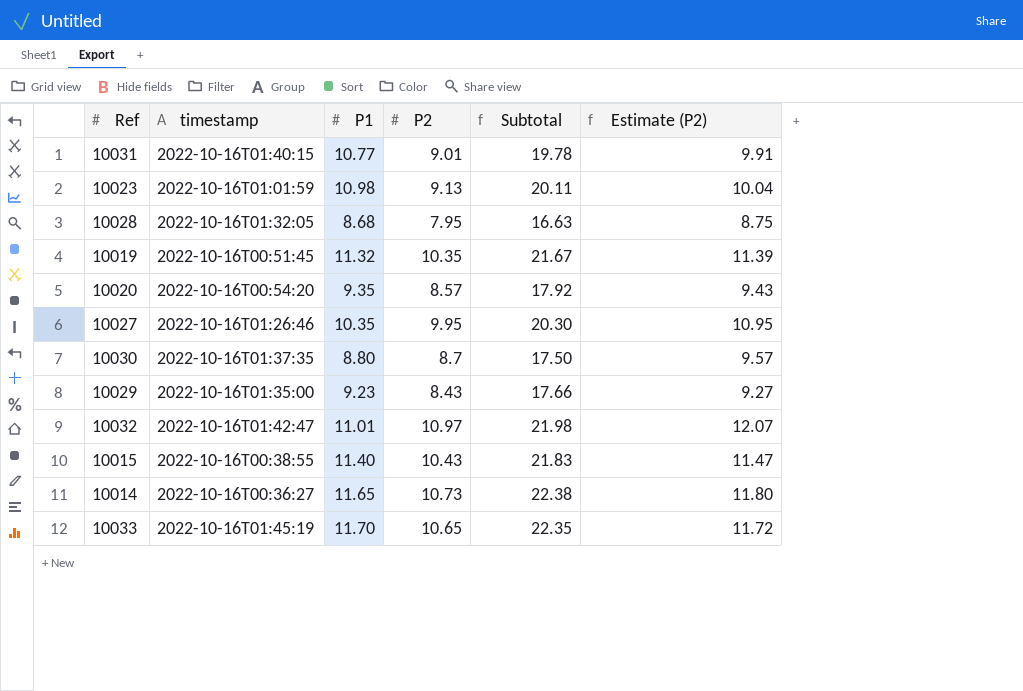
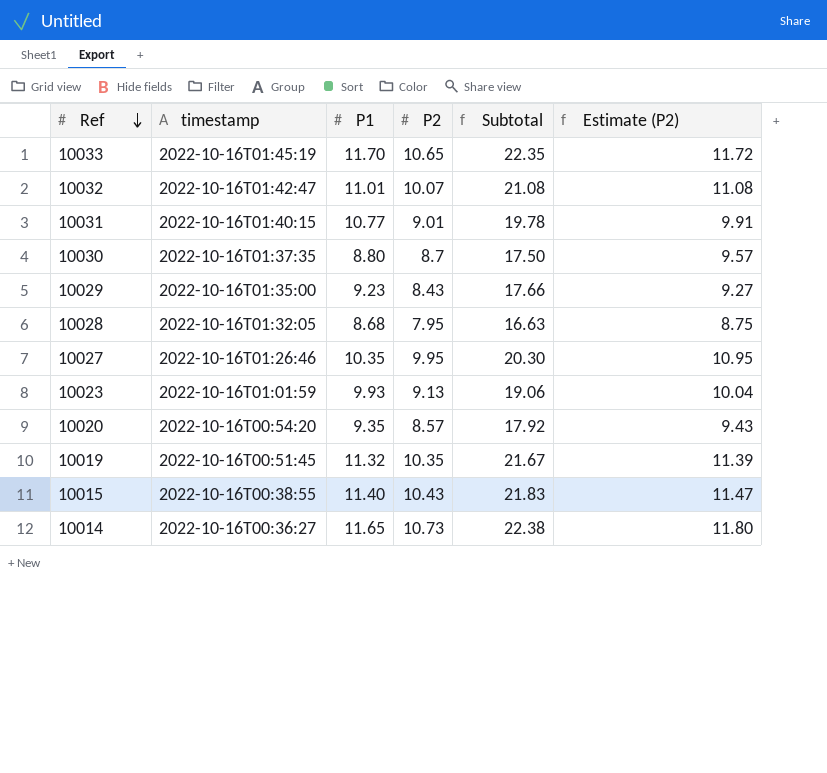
row order: none -> Ref descending
10032 | P2: 10.97 -> 10.07
10032 | Subtotal: 21.98 -> 21.08
10032 | Estimate (P2): 12.07 -> 11.08
10023 | P1: 10.98 -> 9.93
10023 | Subtotal: 20.11 -> 19.06

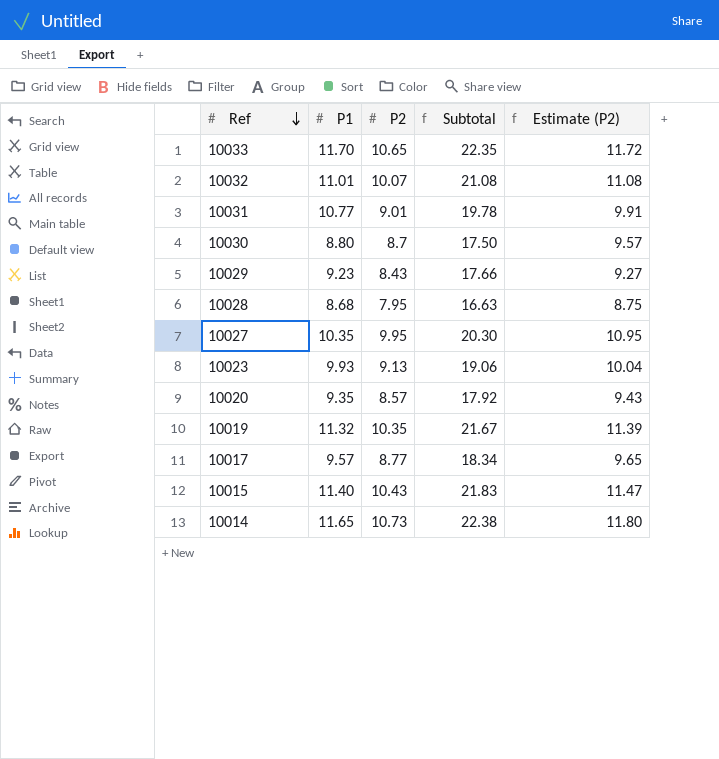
column timestamp | position: 2 -> none
row 10017: none -> 9.57 | 8.77 | 18.34 | 9.65

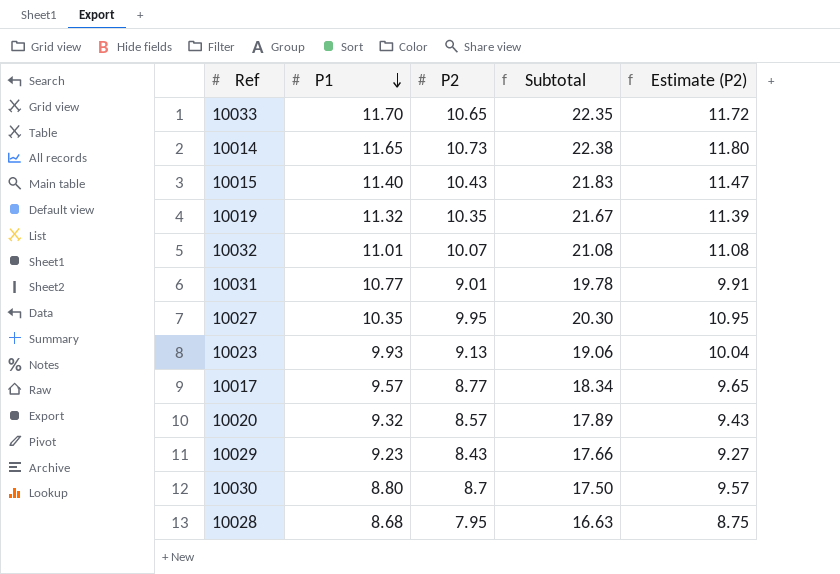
row order: Ref descending -> P1 descending
10020 | P1: 9.35 -> 9.32
10020 | Subtotal: 17.92 -> 17.89

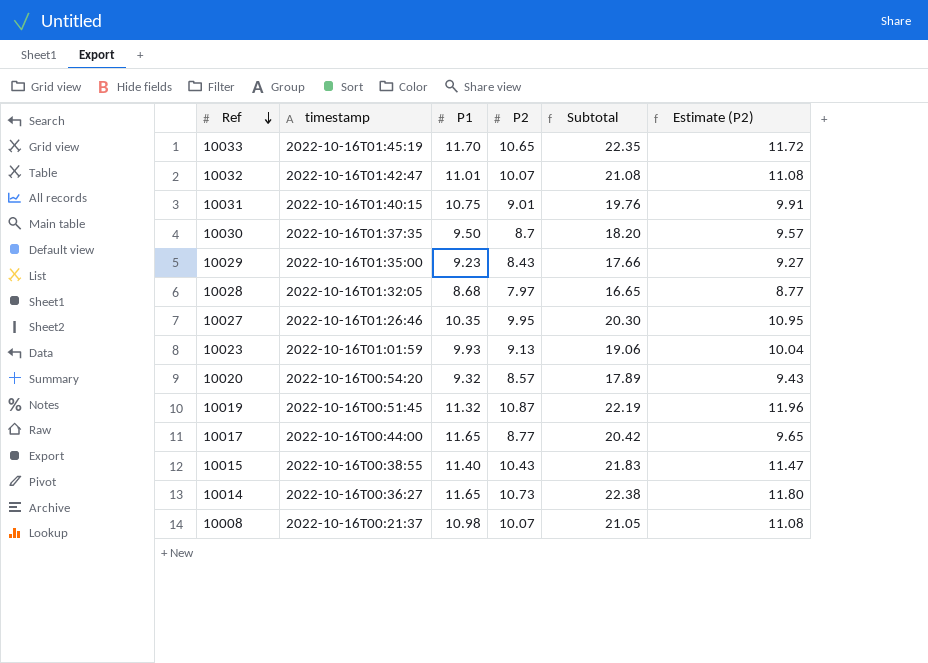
row order: P1 descending -> Ref descending
column timestamp | position: none -> 2
10031 | P1: 10.77 -> 10.75
10031 | Subtotal: 19.78 -> 19.76
10030 | P1: 8.80 -> 9.50
10030 | Subtotal: 17.50 -> 18.20
10028 | P2: 7.95 -> 7.97
10028 | Subtotal: 16.63 -> 16.65
10028 | Estimate (P2): 8.75 -> 8.77
10019 | P2: 10.35 -> 10.87
10019 | Subtotal: 21.67 -> 22.19
10019 | Estimate (P2): 11.39 -> 11.96
10017 | P1: 9.57 -> 11.65
10017 | Subtotal: 18.34 -> 20.42
row 10008: none -> 2022-10-16T00:21:37 | 10.98 | 10.07 | 21.05 | 11.08

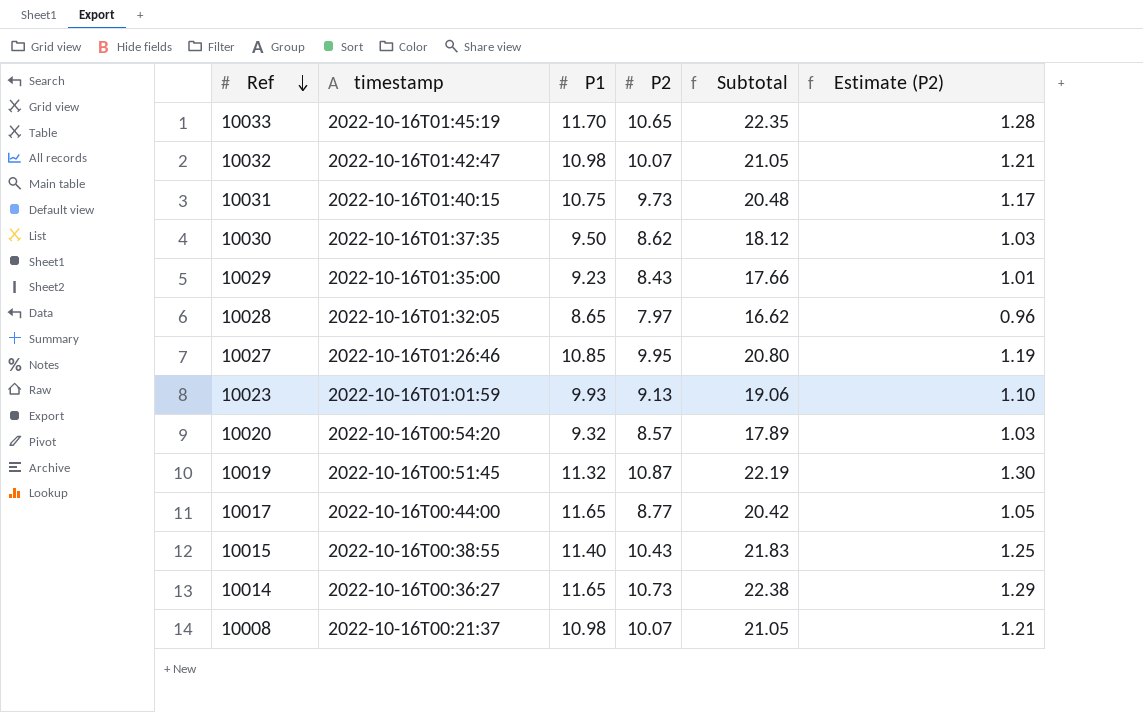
column Estimate (P2) | formula: [P2] * 1.1 -> [P2] * 0.12
10032 | P1: 11.01 -> 10.98
10032 | Subtotal: 21.08 -> 21.05
10031 | P2: 9.01 -> 9.73
10031 | Subtotal: 19.76 -> 20.48
10030 | P2: 8.7 -> 8.62
10030 | Subtotal: 18.20 -> 18.12
10028 | P1: 8.68 -> 8.65
10028 | Subtotal: 16.65 -> 16.62
10027 | P1: 10.35 -> 10.85
10027 | Subtotal: 20.30 -> 20.80

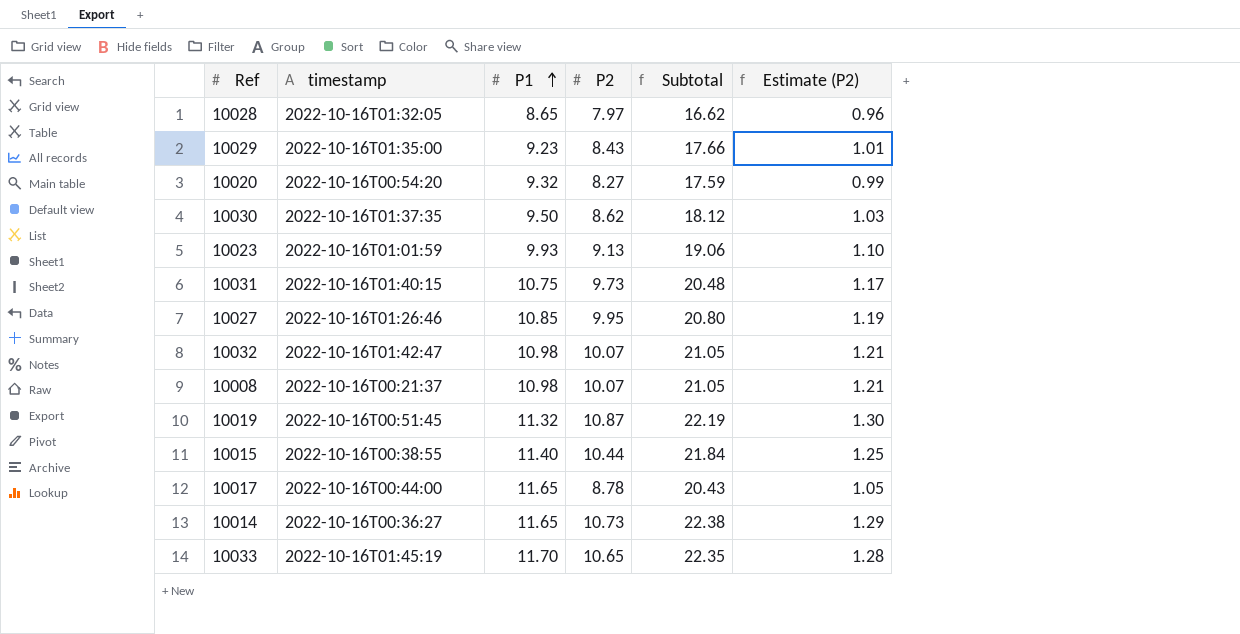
row order: Ref descending -> P1 ascending
10020 | P2: 8.57 -> 8.27
10020 | Subtotal: 17.89 -> 17.59
10020 | Estimate (P2): 1.03 -> 0.99
10015 | P2: 10.43 -> 10.44
10015 | Subtotal: 21.83 -> 21.84
10017 | P2: 8.77 -> 8.78
10017 | Subtotal: 20.42 -> 20.43

